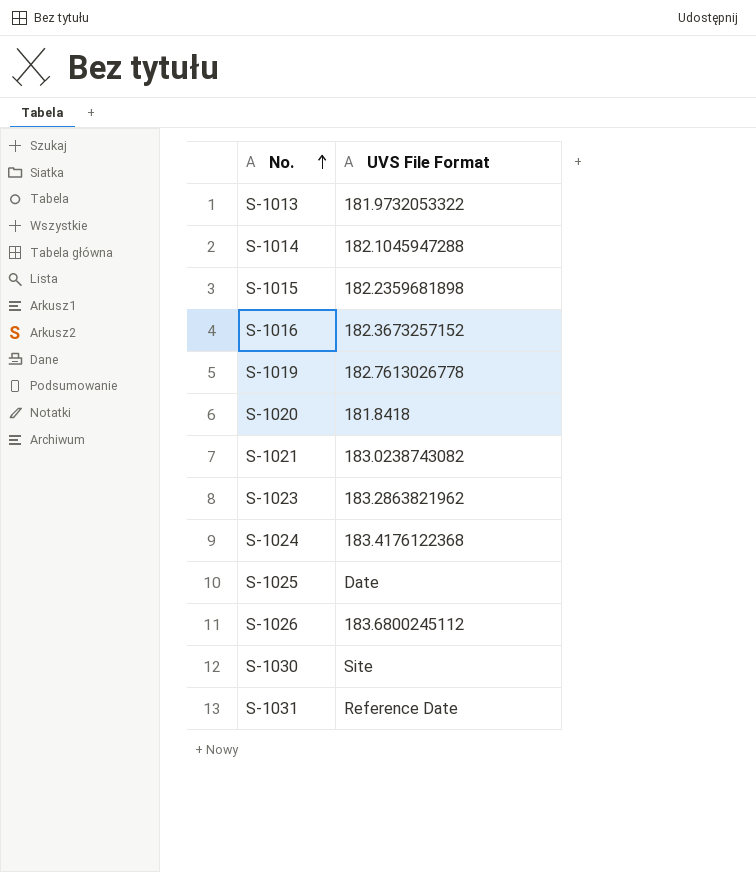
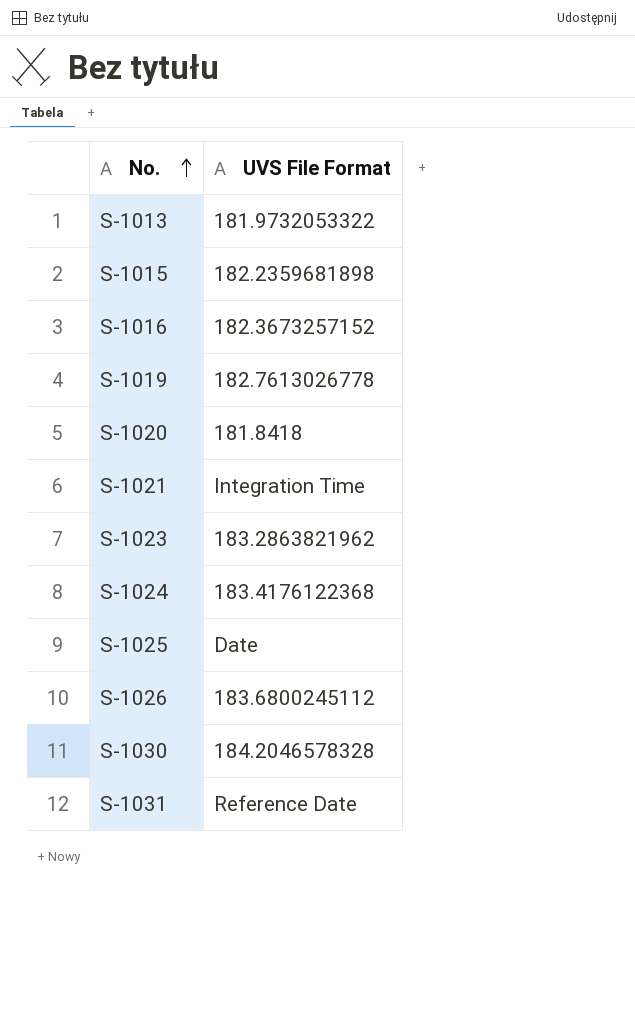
row S-1014: 182.1045947288 -> none
S-1021 | UVS File Format: 183.0238743082 -> Integration Time
S-1030 | UVS File Format: Site -> 184.2046578328

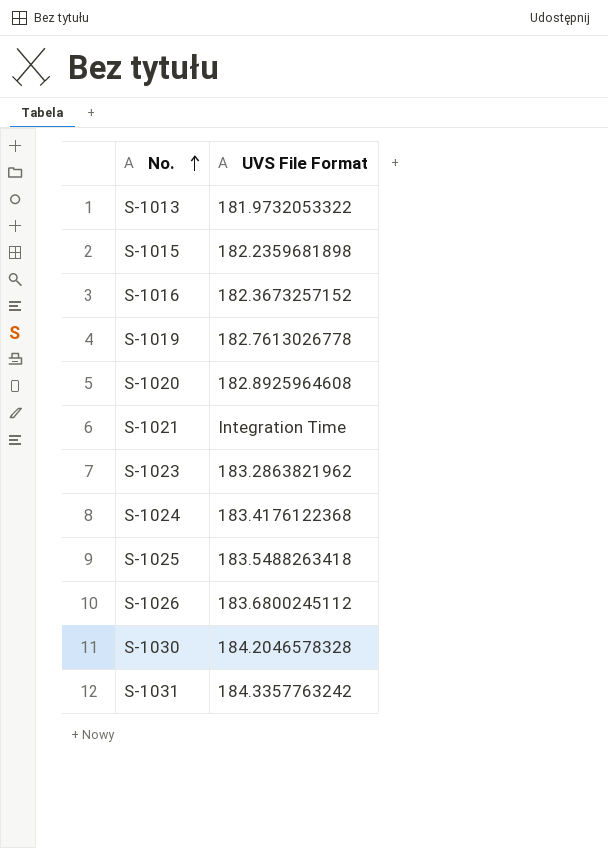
S-1020 | UVS File Format: 181.8418 -> 182.8925964608
S-1025 | UVS File Format: Date -> 183.5488263418
S-1031 | UVS File Format: Reference Date -> 184.3357763242

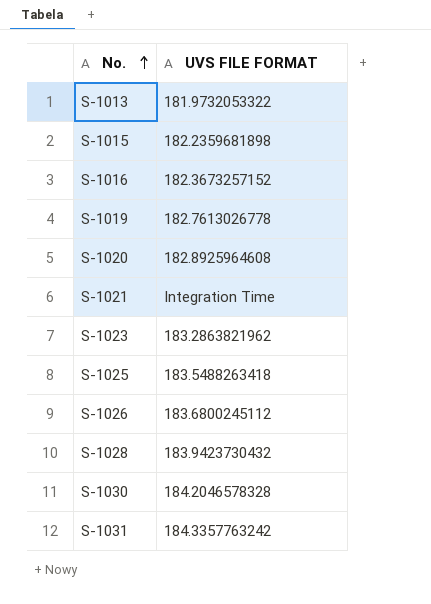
column name: UVS File Format -> UVS FILE FORMAT
row S-1024: 183.4176122368 -> none
row S-1028: none -> 183.9423730432

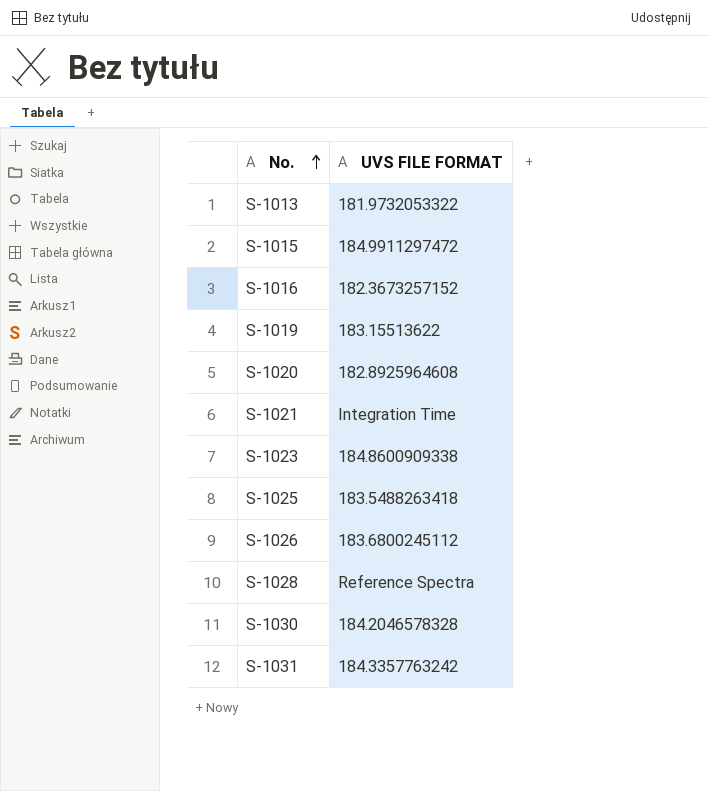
S-1015 | UVS FILE FORMAT: 182.2359681898 -> 184.9911297472
S-1019 | UVS FILE FORMAT: 182.7613026778 -> 183.15513622
S-1023 | UVS FILE FORMAT: 183.2863821962 -> 184.8600909338
S-1028 | UVS FILE FORMAT: 183.9423730432 -> Reference Spectra

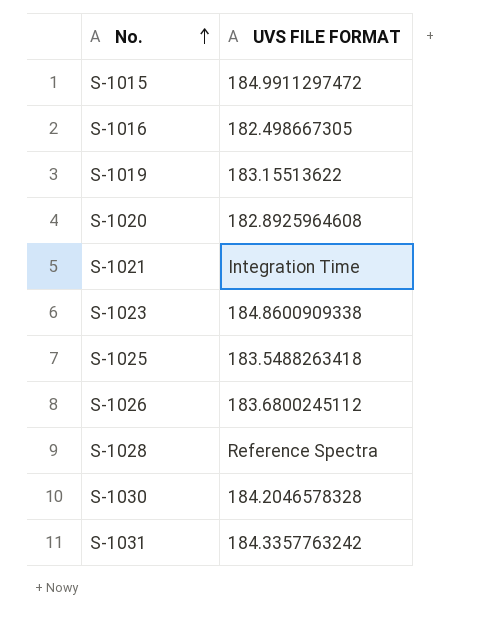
row S-1013: 181.9732053322 -> none
S-1016 | UVS FILE FORMAT: 182.3673257152 -> 182.498667305

